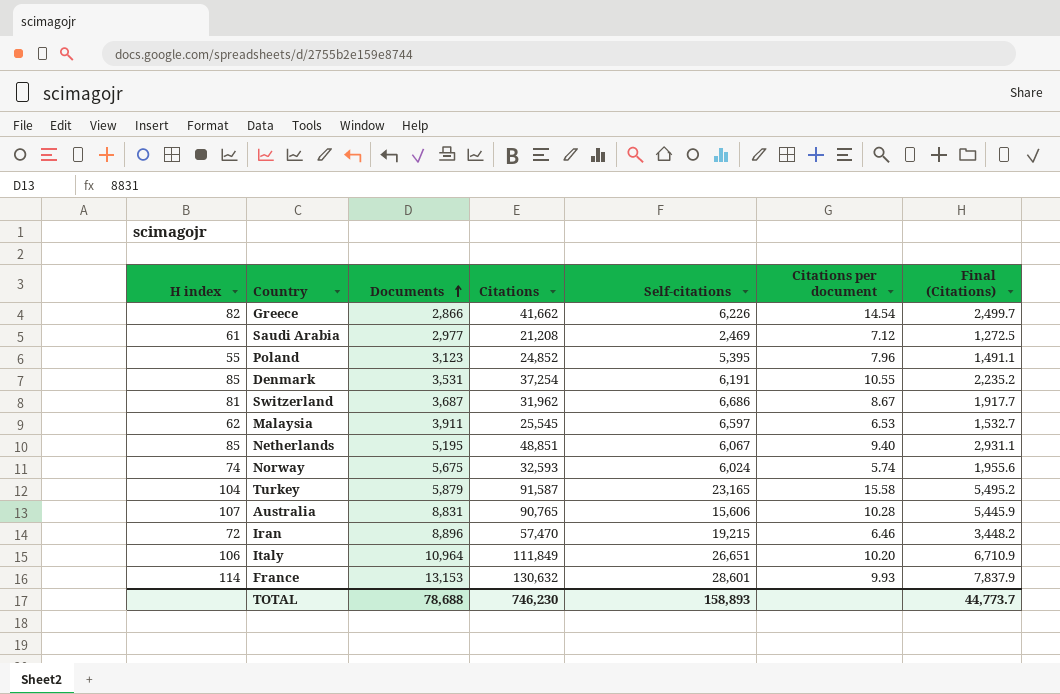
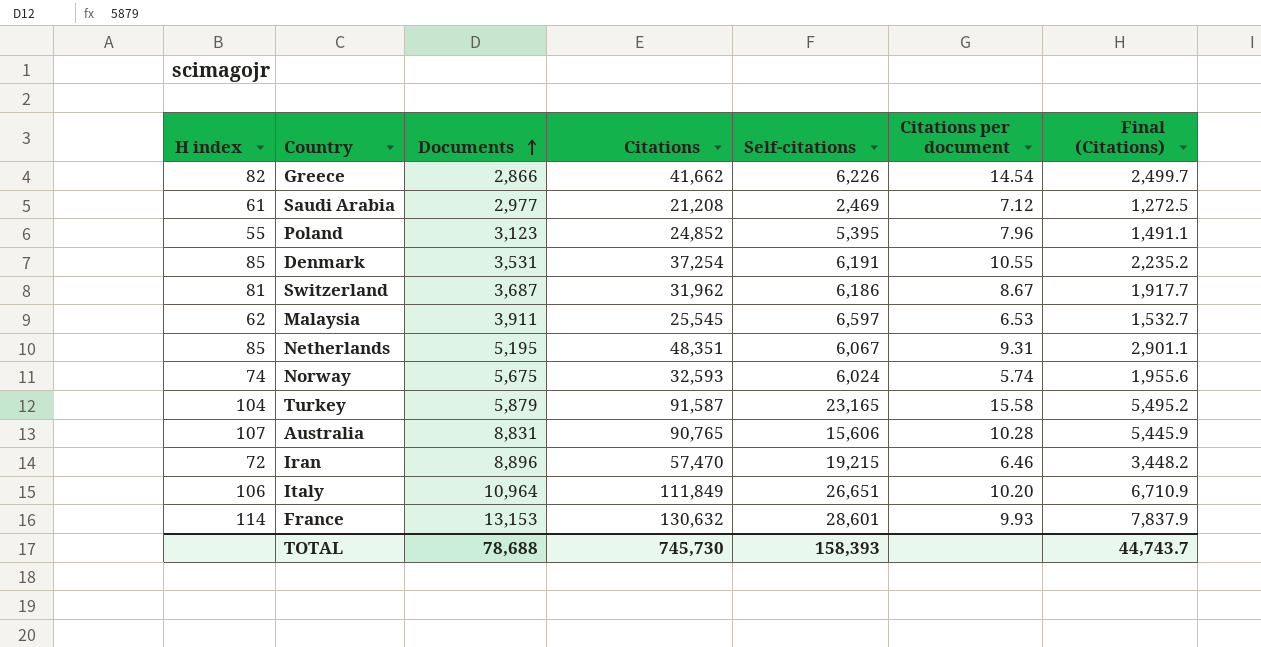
Switzerland | Self-citations: 6,686 -> 6,186
Netherlands | Citations: 48,851 -> 48,351
Netherlands | Citations per document: 9.40 -> 9.31
Netherlands | Final (Citations): 2,931.1 -> 2,901.1
TOTAL | Citations: 746,230 -> 745,730
TOTAL | Self-citations: 158,893 -> 158,393
TOTAL | Final (Citations): 44,773.7 -> 44,743.7

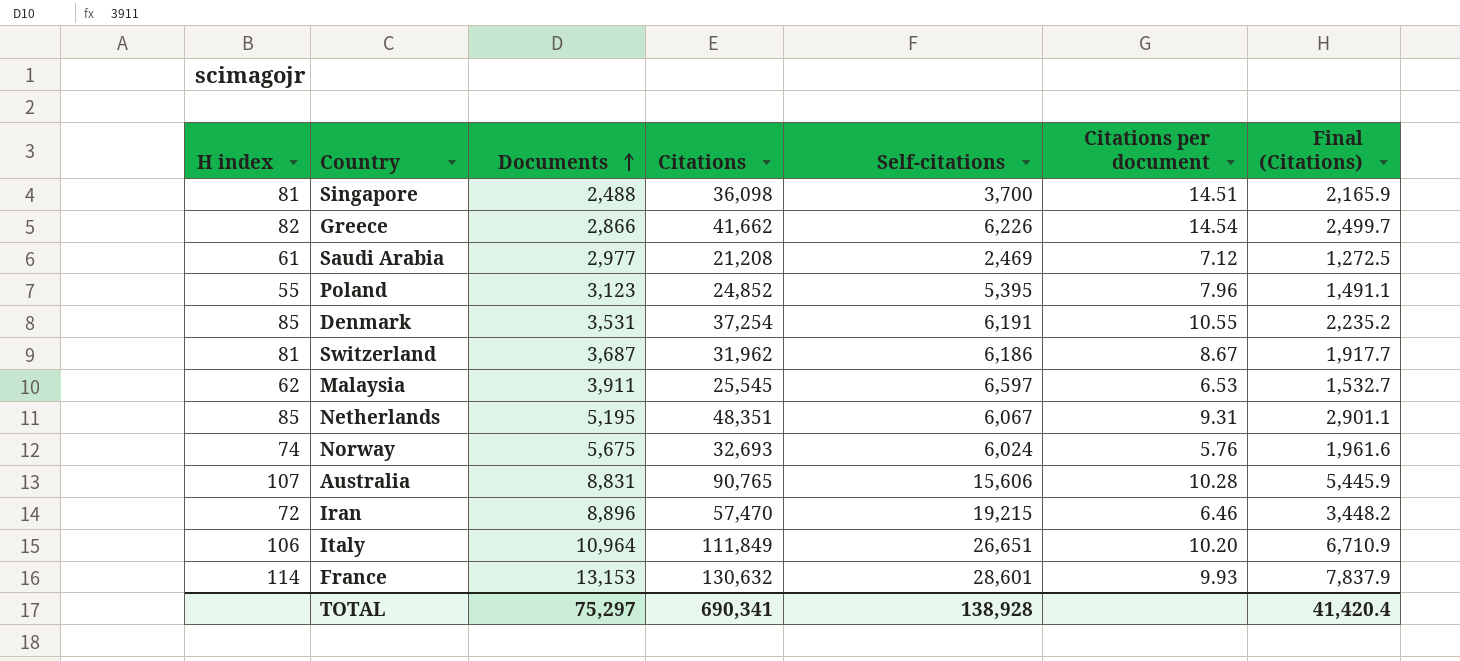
row Turkey: 104 | 5,879 | 91,587 | 23,165 | 15.58 | 5,495.2 -> none
row Singapore: none -> 81 | 2,488 | 36,098 | 3,700 | 14.51 | 2,165.9
Norway | Citations: 32,593 -> 32,693
Norway | Citations per document: 5.74 -> 5.76
Norway | Final (Citations): 1,955.6 -> 1,961.6
TOTAL | Documents: 78,688 -> 75,297
TOTAL | Citations: 745,730 -> 690,341
TOTAL | Self-citations: 158,393 -> 138,928
TOTAL | Final (Citations): 44,743.7 -> 41,420.4

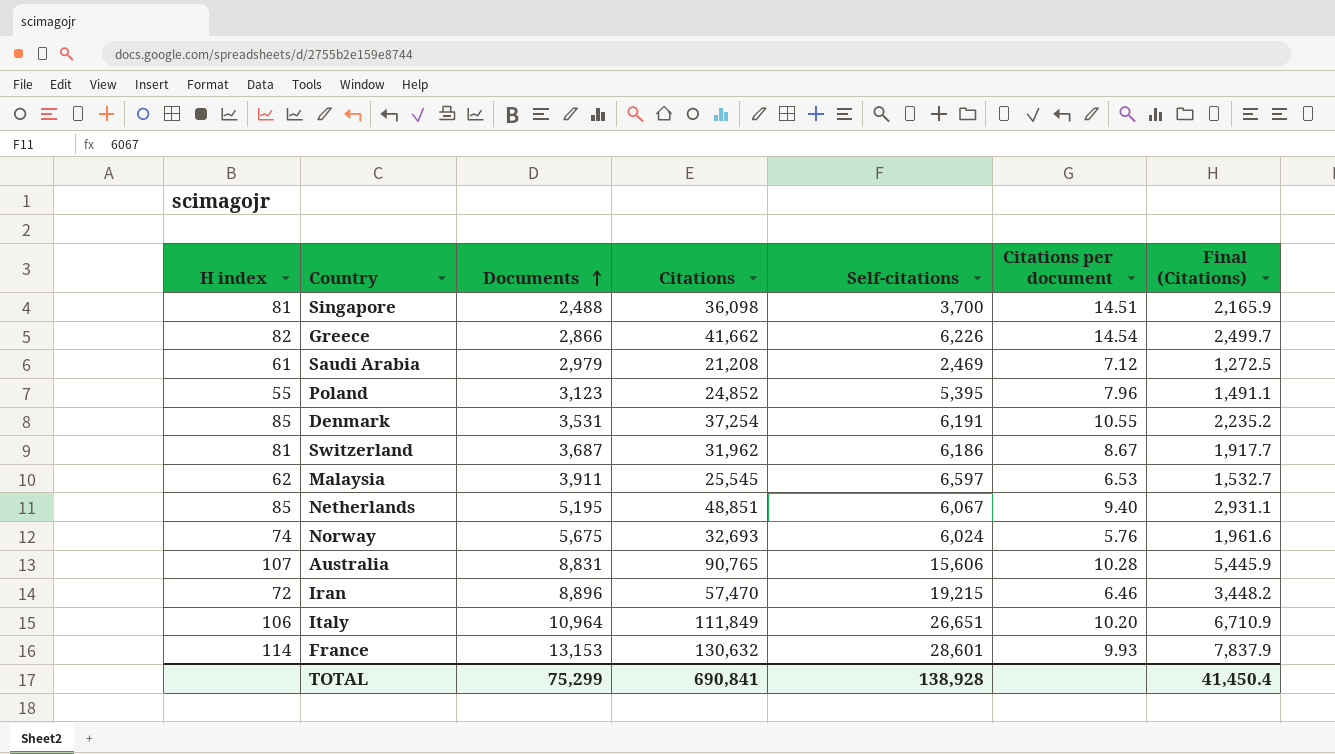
Saudi Arabia | Documents: 2,977 -> 2,979
Netherlands | Citations: 48,351 -> 48,851
Netherlands | Citations per document: 9.31 -> 9.40
Netherlands | Final (Citations): 2,901.1 -> 2,931.1
TOTAL | Documents: 75,297 -> 75,299
TOTAL | Citations: 690,341 -> 690,841
TOTAL | Final (Citations): 41,420.4 -> 41,450.4

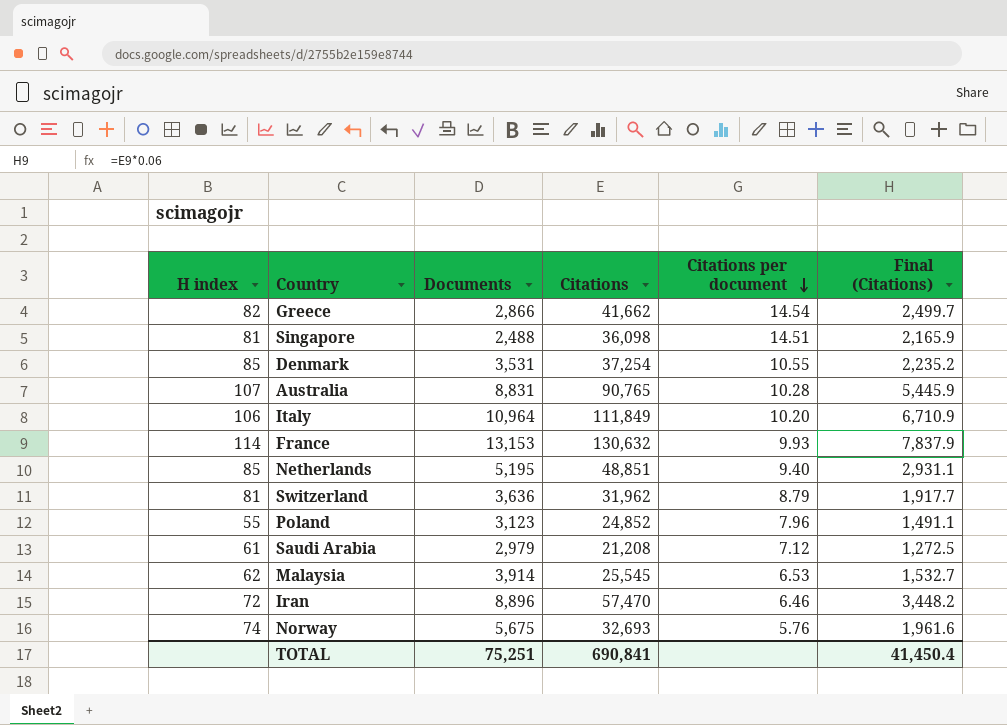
row order: Documents ascending -> Citations per document descending
column Self-citations | position: 5 -> none
Switzerland | Documents: 3,687 -> 3,636
Switzerland | Citations per document: 8.67 -> 8.79
Malaysia | Documents: 3,911 -> 3,914
TOTAL | Documents: 75,299 -> 75,251

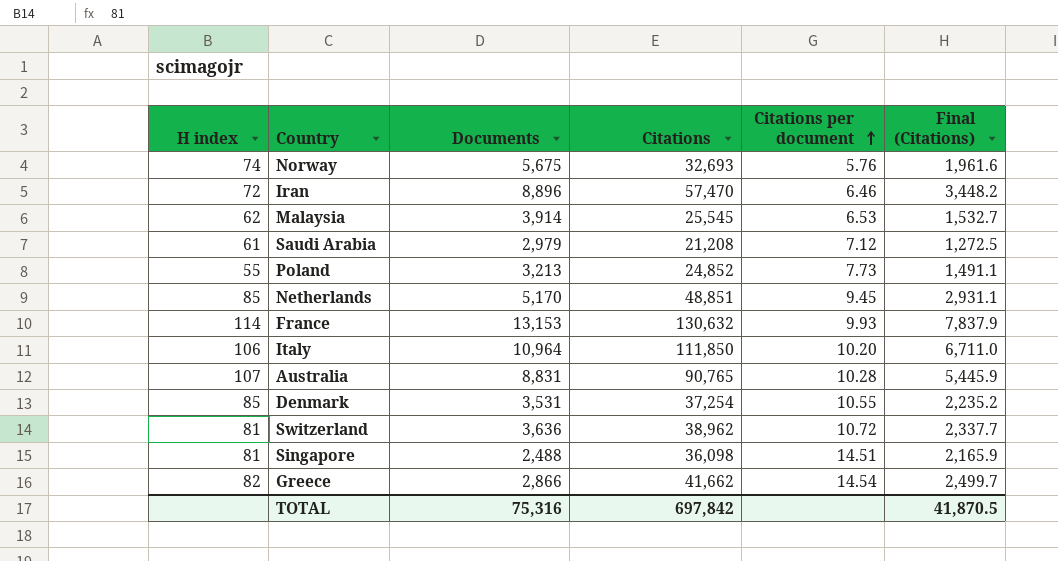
row order: Citations per document descending -> Citations per document ascending
Poland | Documents: 3,123 -> 3,213
Poland | Citations per document: 7.96 -> 7.73
Netherlands | Documents: 5,195 -> 5,170
Netherlands | Citations per document: 9.40 -> 9.45
Italy | Citations: 111,849 -> 111,850
Italy | Final (Citations): 6,710.9 -> 6,711.0
Switzerland | Citations: 31,962 -> 38,962
Switzerland | Citations per document: 8.79 -> 10.72
Switzerland | Final (Citations): 1,917.7 -> 2,337.7
TOTAL | Documents: 75,251 -> 75,316
TOTAL | Citations: 690,841 -> 697,842
TOTAL | Final (Citations): 41,450.4 -> 41,870.5

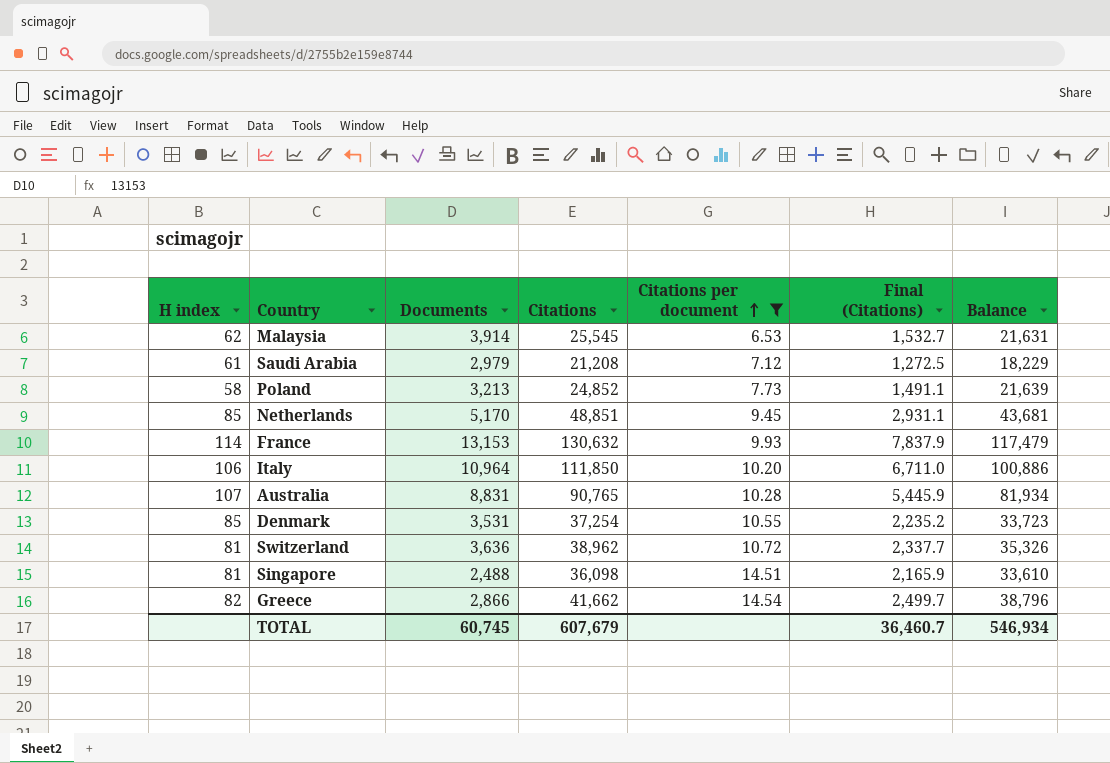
filter: none -> Citations per document >= 6.53
column Balance | formula: none -> [Citations] - [Documents]
Poland | H index: 55 -> 58
TOTAL | Documents: 75,316 -> 60,745
TOTAL | Citations: 697,842 -> 607,679
TOTAL | Final (Citations): 41,870.5 -> 36,460.7

